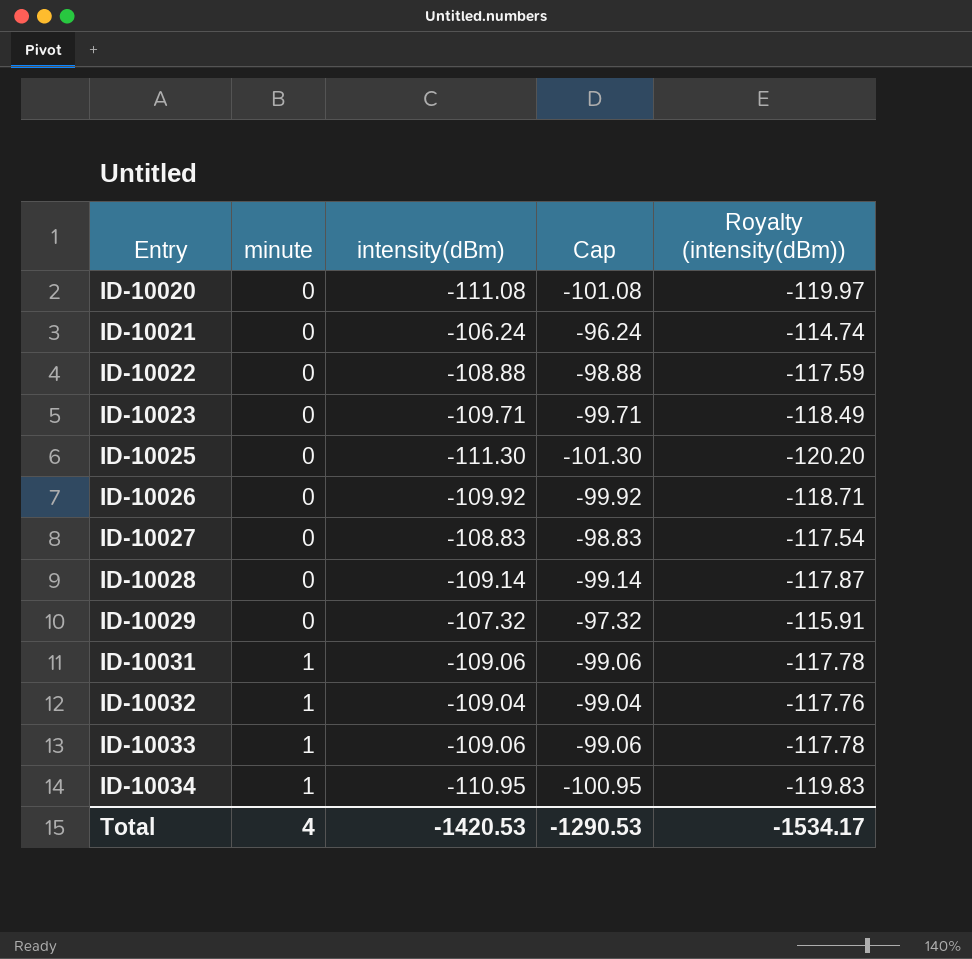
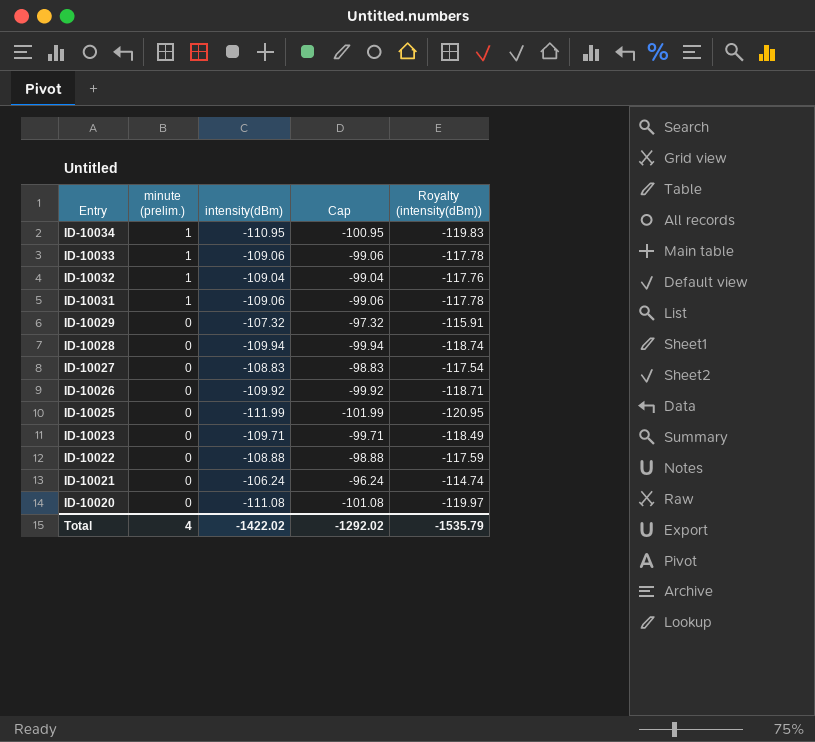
row order: Entry ascending -> Entry descending
column name: minute -> minute (prelim.)
ID-10028 | intensity(dBm): -109.14 -> -109.94
ID-10028 | Cap: -99.14 -> -99.94
ID-10028 | Royalty (intensity(dBm)): -117.87 -> -118.74
ID-10025 | intensity(dBm): -111.30 -> -111.99
ID-10025 | Cap: -101.30 -> -101.99
ID-10025 | Royalty (intensity(dBm)): -120.20 -> -120.95
Total | intensity(dBm): -1420.53 -> -1422.02
Total | Cap: -1290.53 -> -1292.02
Total | Royalty (intensity(dBm)): -1534.17 -> -1535.79

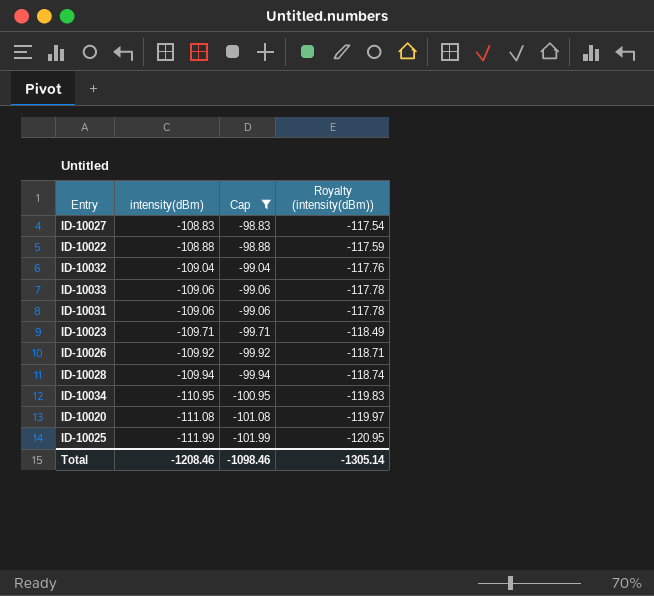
filter: none -> Cap <= -98.83
row order: Entry descending -> intensity(dBm) descending
column minute (prelim.) | position: 2 -> none
Total | intensity(dBm): -1422.02 -> -1208.46
Total | Cap: -1292.02 -> -1098.46
Total | Royalty (intensity(dBm)): -1535.79 -> -1305.14

